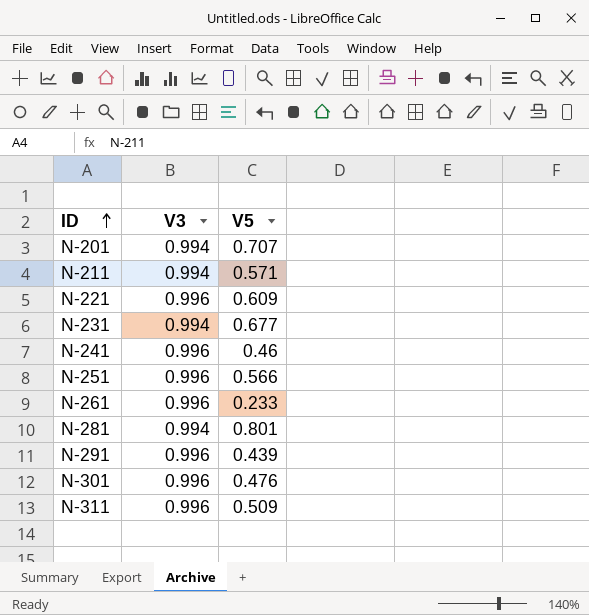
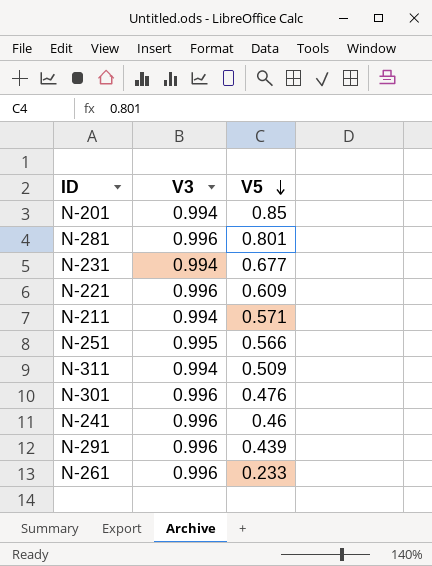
row order: ID ascending -> V5 descending
N-201 | V5: 0.707 -> 0.85
N-281 | V3: 0.994 -> 0.996
N-251 | V3: 0.996 -> 0.995
N-311 | V3: 0.996 -> 0.994

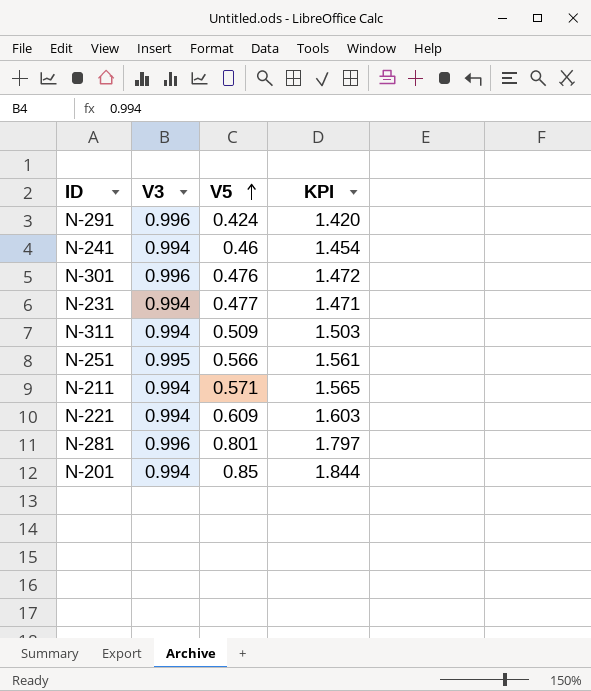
row order: V5 descending -> V5 ascending
column KPI | formula: none -> [V3] + [V5]
row N-261: 0.996 | 0.233 -> none
N-291 | V5: 0.439 -> 0.424
N-241 | V3: 0.996 -> 0.994
N-231 | V5: 0.677 -> 0.477
N-221 | V3: 0.996 -> 0.994

